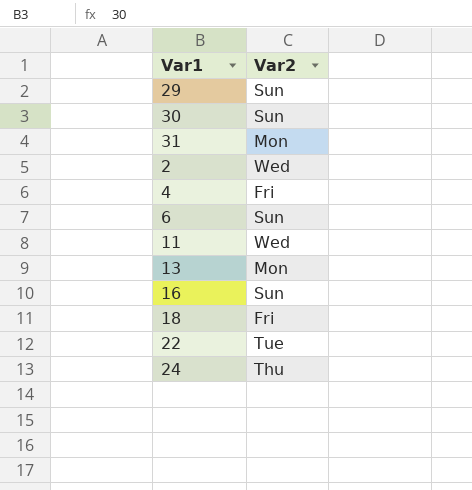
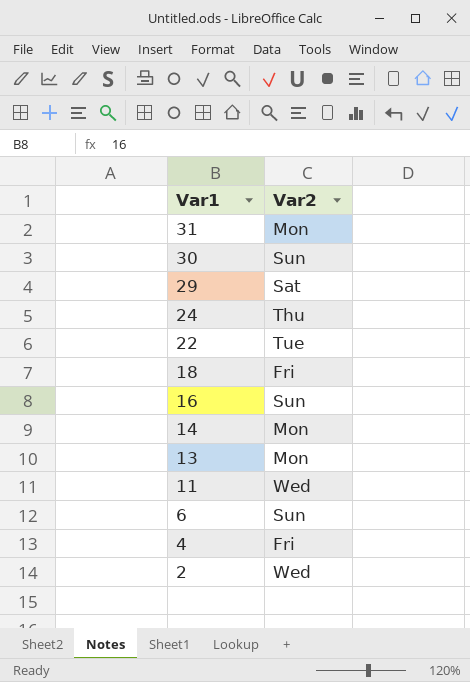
row order: none -> Var1 descending
29 | Var2: Sun -> Sat
row 14: none -> Mon

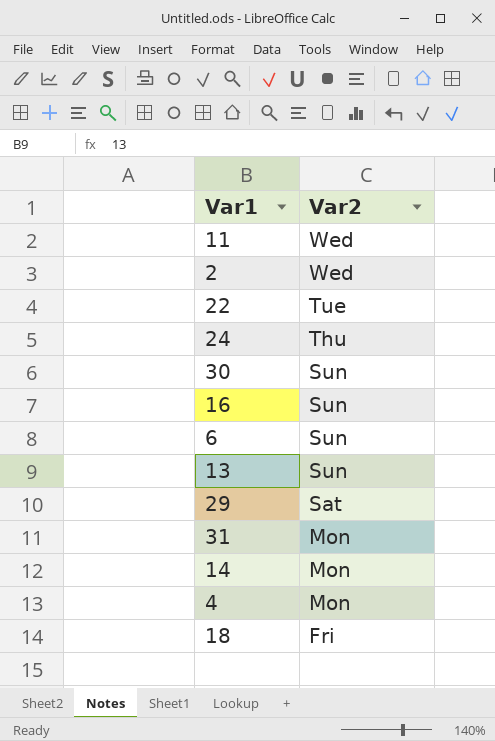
row order: Var1 descending -> Var2 descending
13 | Var2: Mon -> Sun
4 | Var2: Fri -> Mon

